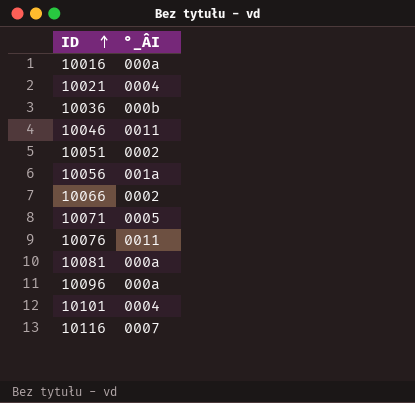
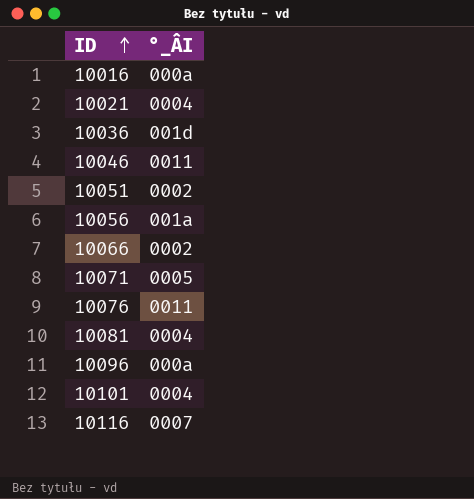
10036 | °_ÂI: 000b -> 001d
10081 | °_ÂI: 000a -> 0004

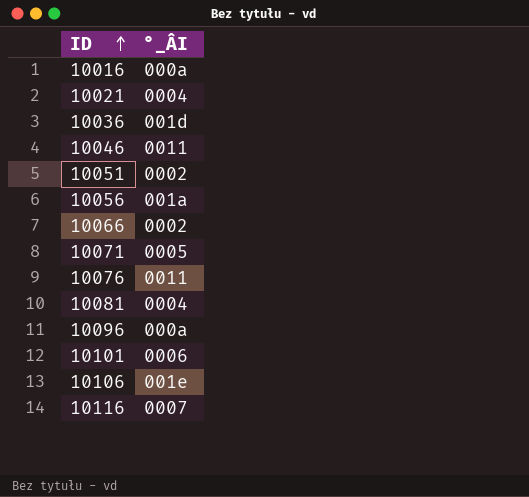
10101 | °_ÂI: 0004 -> 0006
row 10106: none -> 001e

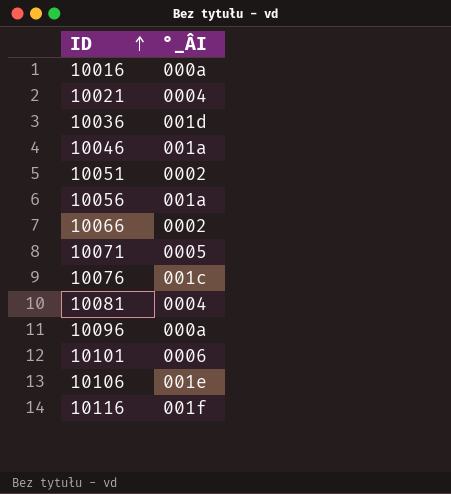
10046 | °_ÂI: 0011 -> 001a
10076 | °_ÂI: 0011 -> 001c
10116 | °_ÂI: 0007 -> 001f

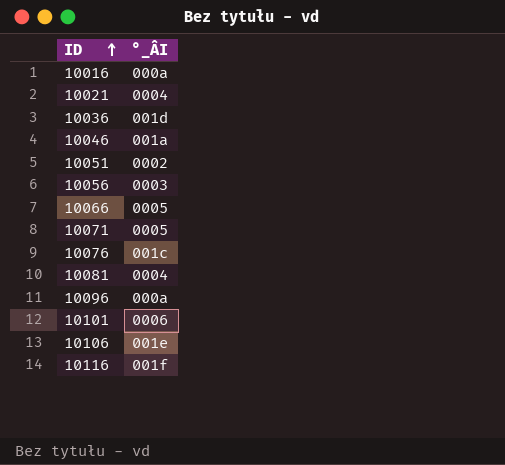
10056 | °_ÂI: 001a -> 0003
10066 | °_ÂI: 0002 -> 0005

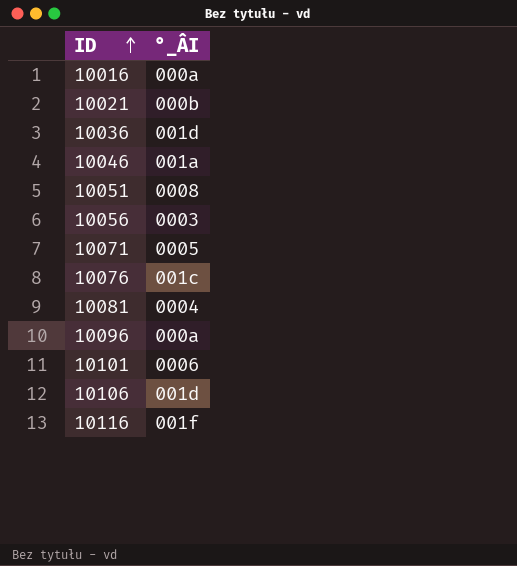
row 10066: 0005 -> none
10021 | °_ÂI: 0004 -> 000b
10051 | °_ÂI: 0002 -> 0008
10106 | °_ÂI: 001e -> 001d

